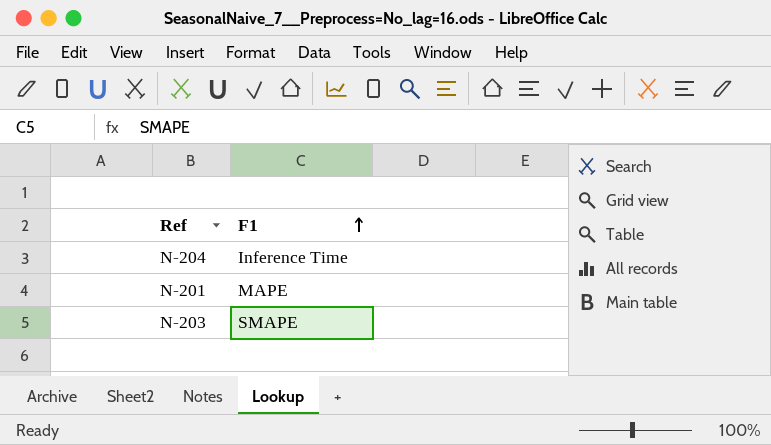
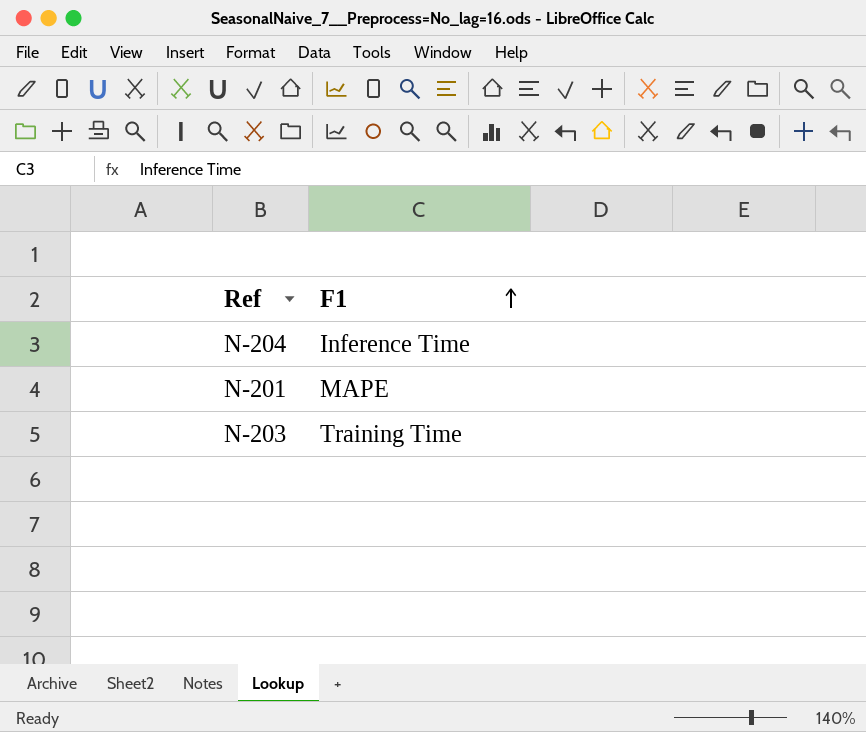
N-203 | F1: SMAPE -> Training Time

